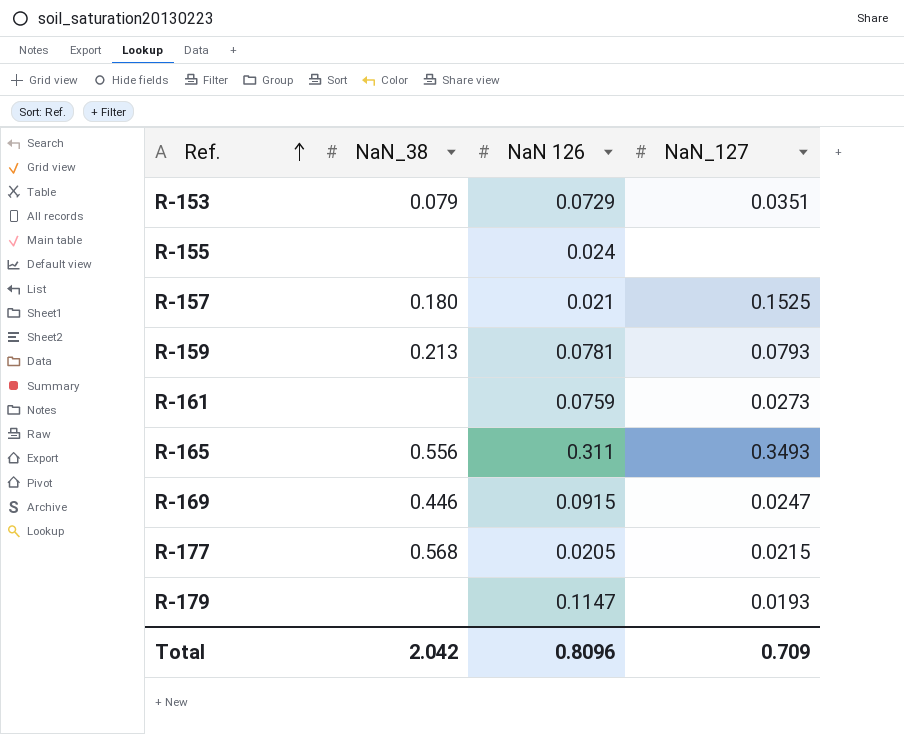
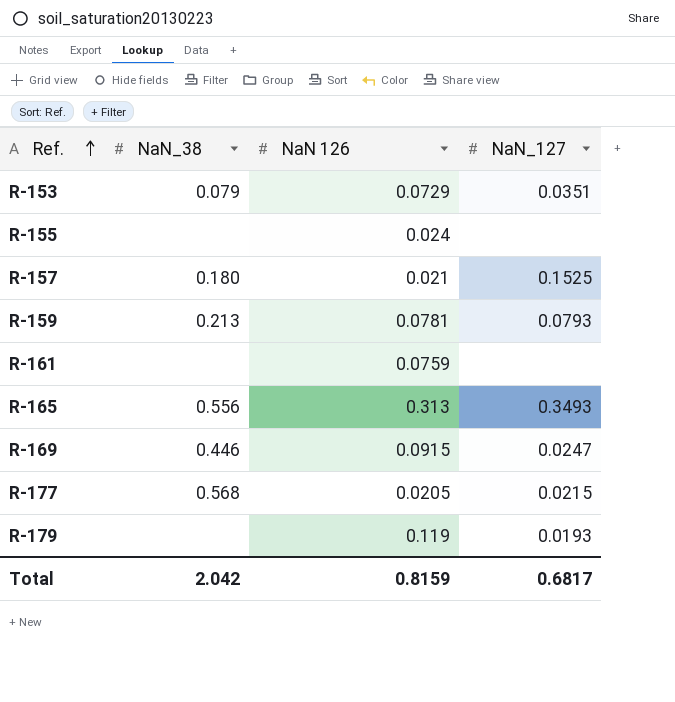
R-161 | NaN_127: 0.0273 -> none
R-165 | NaN 126: 0.311 -> 0.313
R-179 | NaN 126: 0.1147 -> 0.119
Total | NaN 126: 0.8096 -> 0.8159
Total | NaN_127: 0.709 -> 0.6817

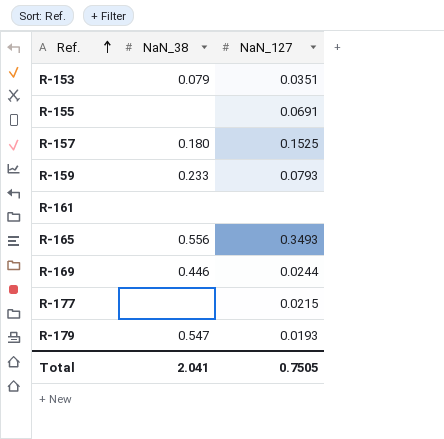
column NaN 126 | position: 3 -> none
R-155 | NaN_127: none -> 0.0691
R-159 | NaN_38: 0.213 -> 0.233
R-169 | NaN_127: 0.0247 -> 0.0244
R-177 | NaN_38: 0.568 -> none
R-179 | NaN_38: none -> 0.547
Total | NaN_38: 2.042 -> 2.041
Total | NaN_127: 0.6817 -> 0.7505

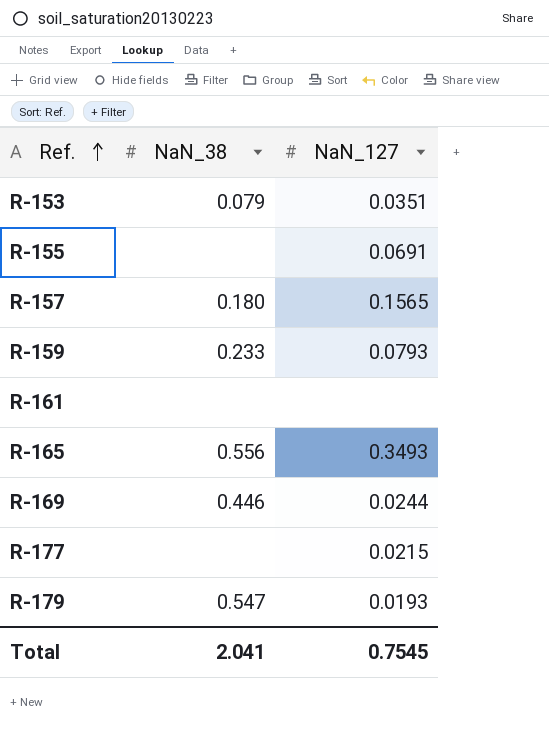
R-157 | NaN_127: 0.1525 -> 0.1565
Total | NaN_127: 0.7505 -> 0.7545

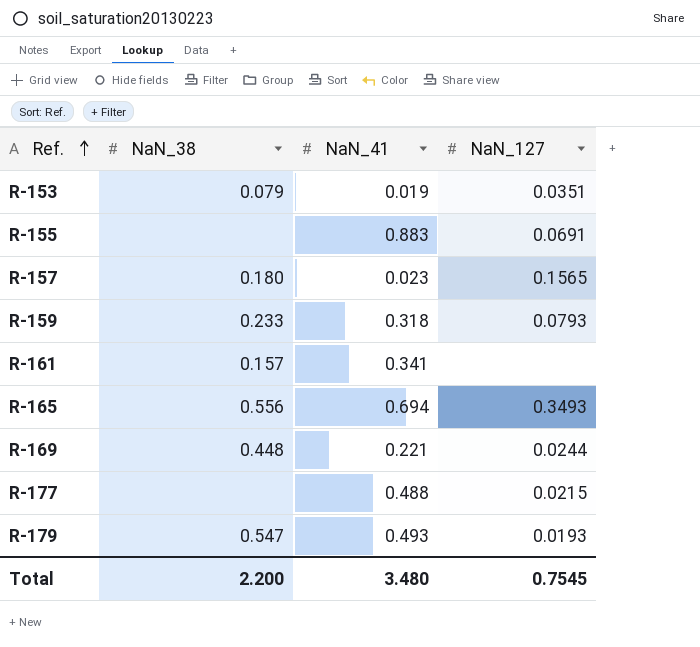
column NaN_41 | position: none -> 3
R-161 | NaN_38: none -> 0.157
R-169 | NaN_38: 0.446 -> 0.448
Total | NaN_38: 2.041 -> 2.200

